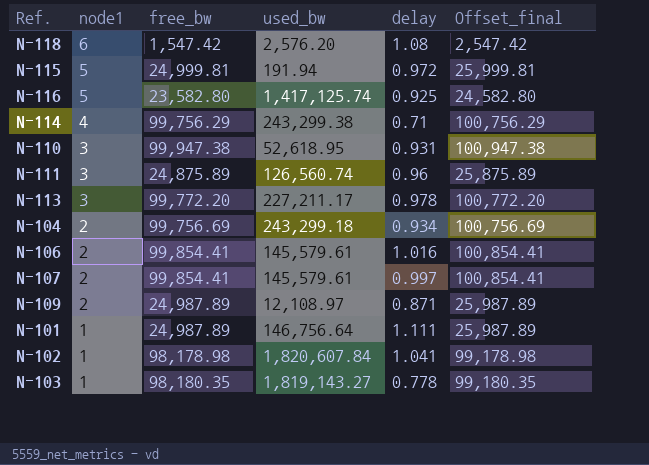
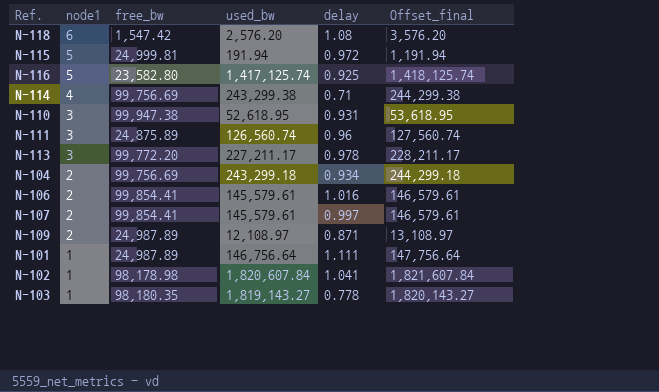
column Offset_final | formula: [free_bw] + 1000 -> [used_bw] + 1000
N-114 | free_bw: 99,756.29 -> 99,756.69

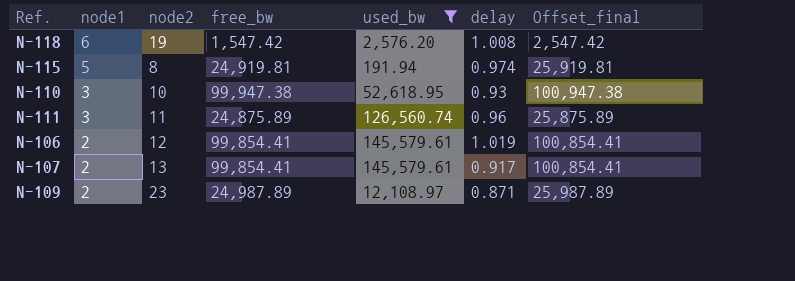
filter: none -> used_bw <= 145,579.61
column node2 | position: none -> 3
column Offset_final | formula: [used_bw] + 1000 -> [free_bw] + 1000
N-118 | delay: 1.08 -> 1.008
N-115 | free_bw: 24,999.81 -> 24,919.81
N-115 | delay: 0.972 -> 0.974
N-110 | delay: 0.931 -> 0.93
N-106 | delay: 1.016 -> 1.019
N-107 | delay: 0.997 -> 0.917

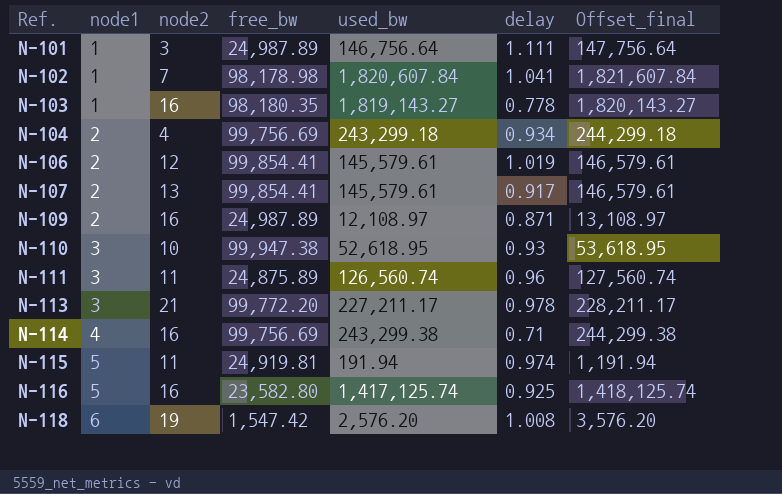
filter: used_bw <= 145,579.61 -> none
row order: node1 descending -> Ref. ascending
column Offset_final | formula: [free_bw] + 1000 -> [used_bw] + 1000
N-109 | node2: 23 -> 16
N-115 | node2: 8 -> 11

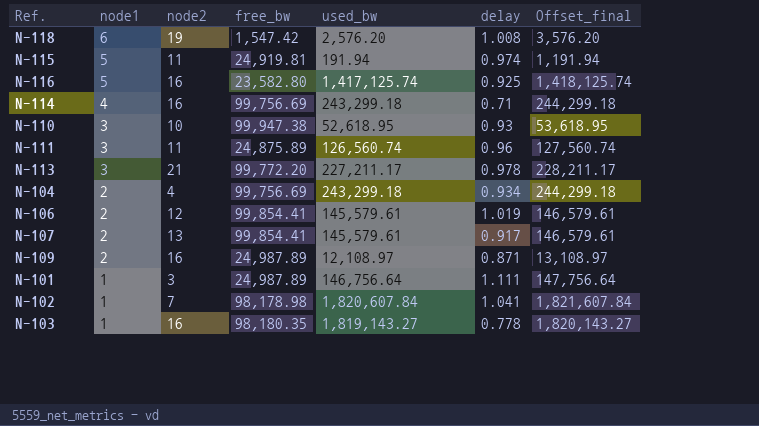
row order: Ref. ascending -> node1 descending
N-114 | used_bw: 243,299.38 -> 243,299.18
N-114 | Offset_final: 244,299.38 -> 244,299.18

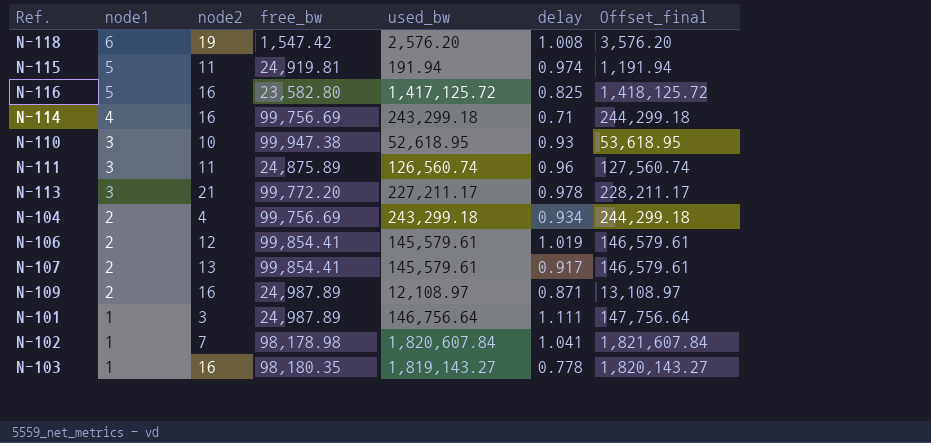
N-116 | used_bw: 1,417,125.74 -> 1,417,125.72
N-116 | delay: 0.925 -> 0.825
N-116 | Offset_final: 1,418,125.74 -> 1,418,125.72

